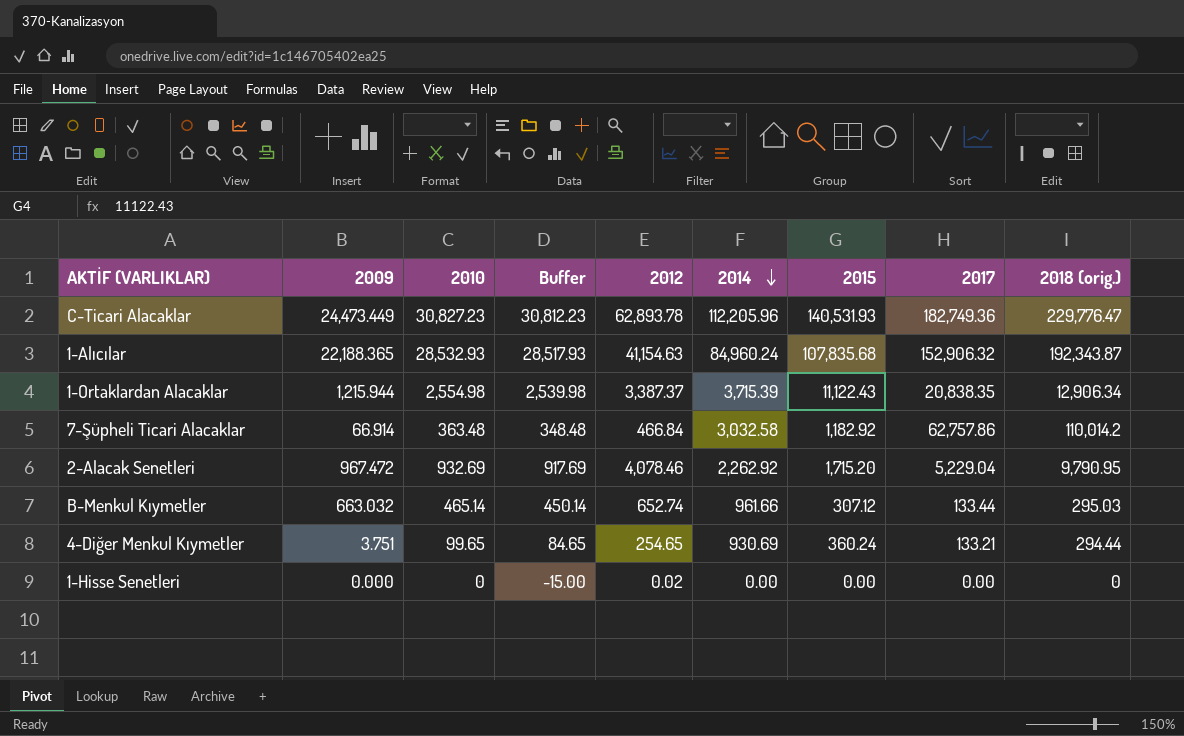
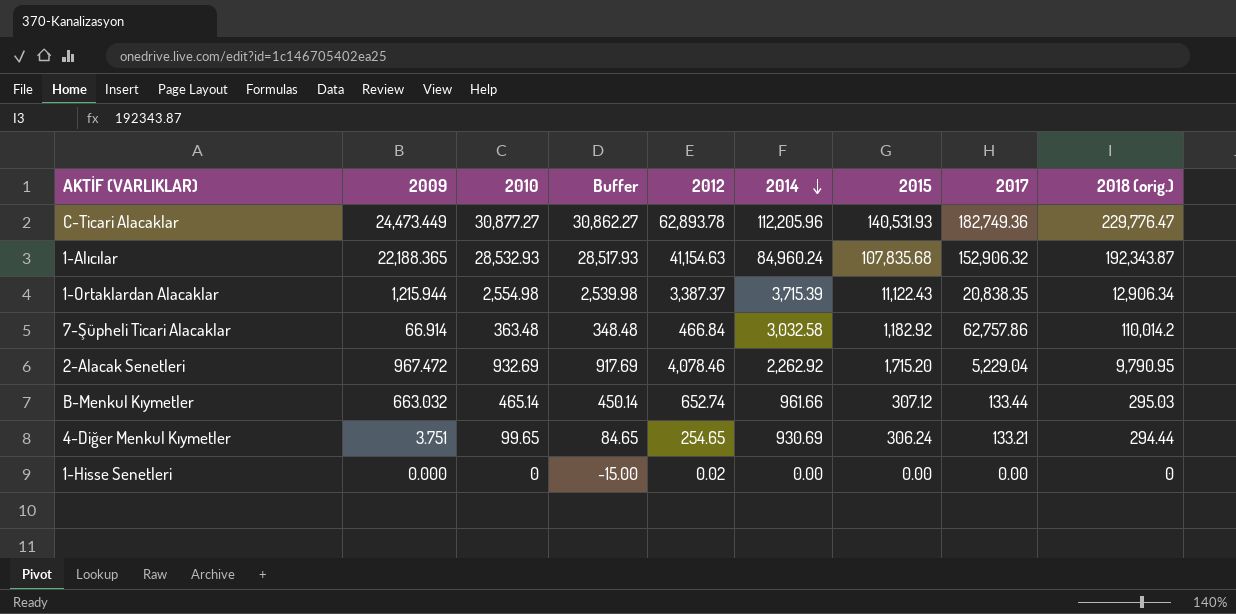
C-Ticari Alacaklar | 2010: 30,827.23 -> 30,877.27
C-Ticari Alacaklar | Buffer: 30,812.23 -> 30,862.27
4-Diğer Menkul Kıymetler | 2015: 360.24 -> 306.24

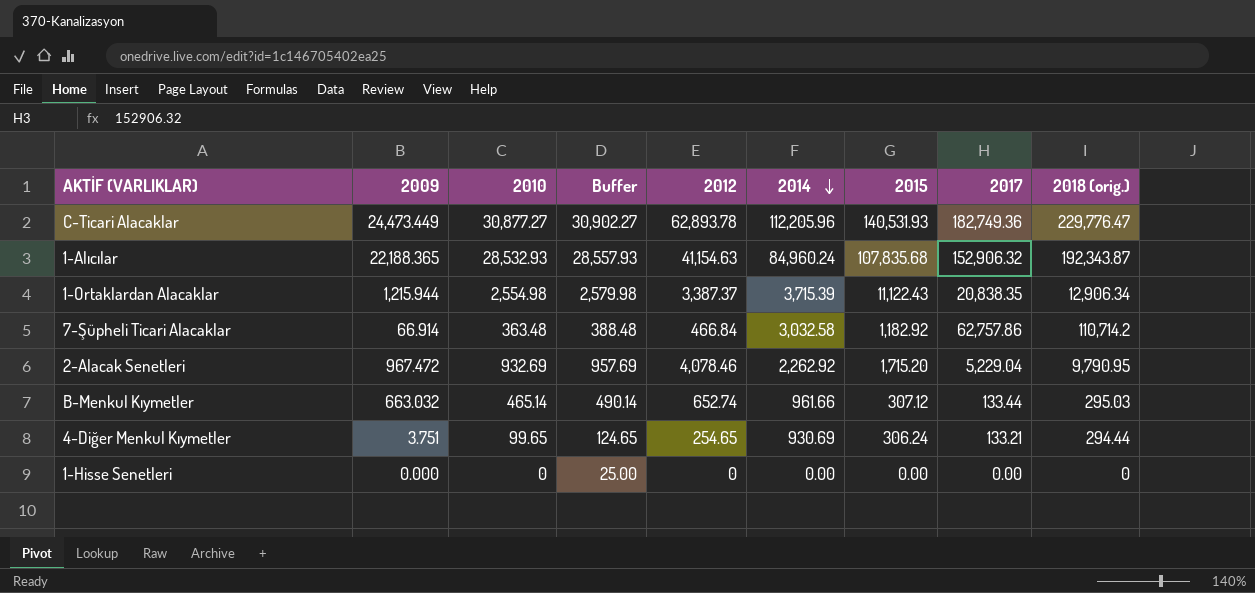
column Buffer | formula: [2010] - 15 -> [2010] + 25
7-Şüpheli Ticari Alacaklar | 2018 (orig.): 110,014.2 -> 110,714.2
1-Hisse Senetleri | 2012: 0.02 -> 0

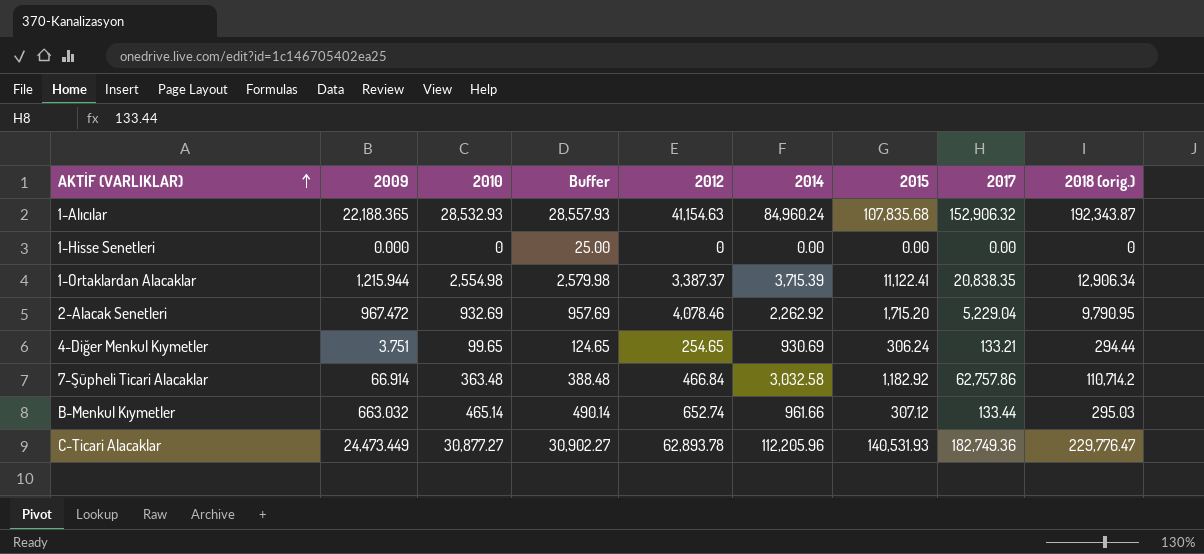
row order: 2014 descending -> AKTİF (VARLIKLAR) ascending
1-Ortaklardan Alacaklar | 2015: 11,122.43 -> 11,122.41

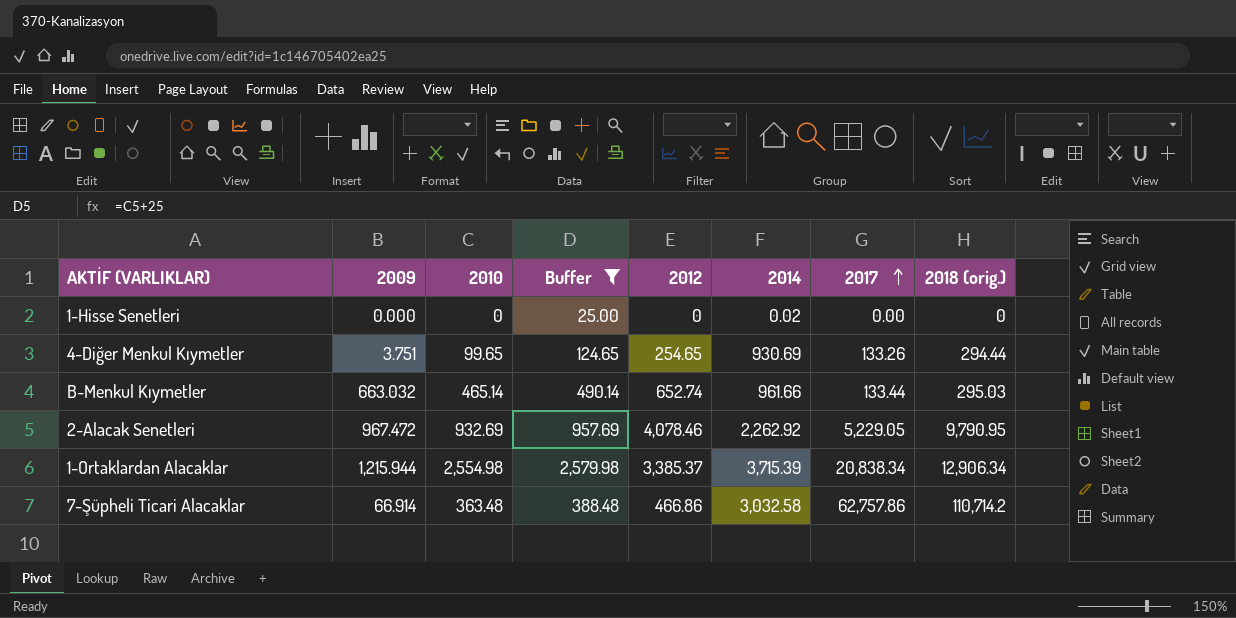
filter: none -> Buffer <= 2,579.98
row order: AKTİF (VARLIKLAR) ascending -> 2017 ascending
column 2015 | position: 7 -> none
1-Hisse Senetleri | 2014: 0.00 -> 0.02
4-Diğer Menkul Kıymetler | 2017: 133.21 -> 133.26
2-Alacak Senetleri | 2017: 5,229.04 -> 5,229.05
1-Ortaklardan Alacaklar | 2012: 3,387.37 -> 3,385.37
1-Ortaklardan Alacaklar | 2017: 20,838.35 -> 20,838.34
7-Şüpheli Ticari Alacaklar | 2012: 466.84 -> 466.86

